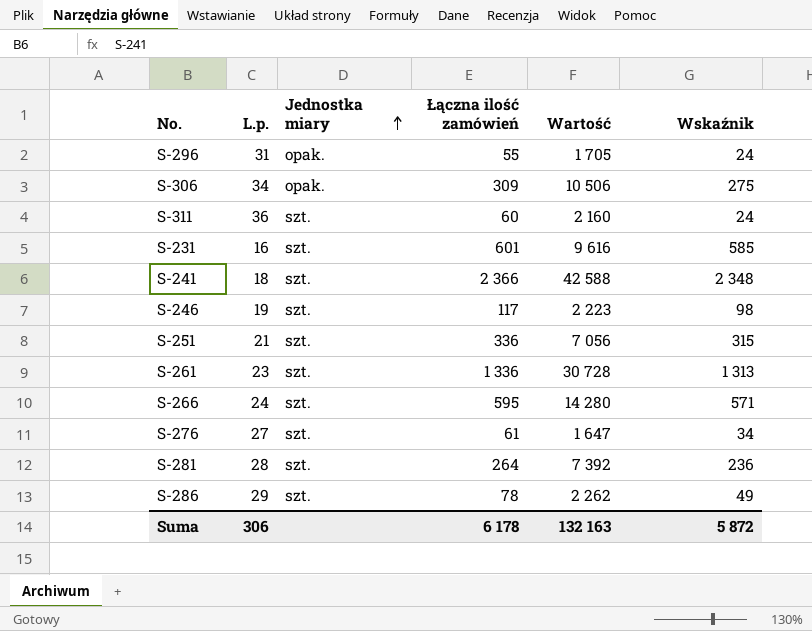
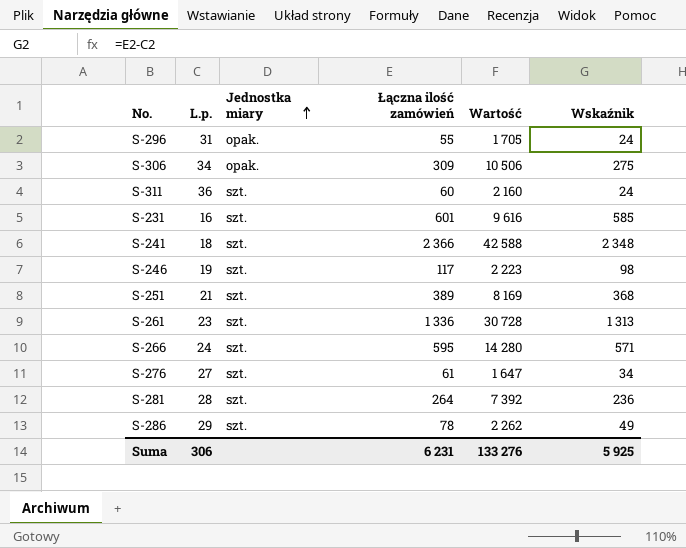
S-251 | Łączna ilość zamówień: 336 -> 389
S-251 | Wartość: 7 056 -> 8 169
S-251 | Wskaźnik: 315 -> 368
Suma | Łączna ilość zamówień: 6 178 -> 6 231
Suma | Wartość: 132 163 -> 133 276
Suma | Wskaźnik: 5 872 -> 5 925

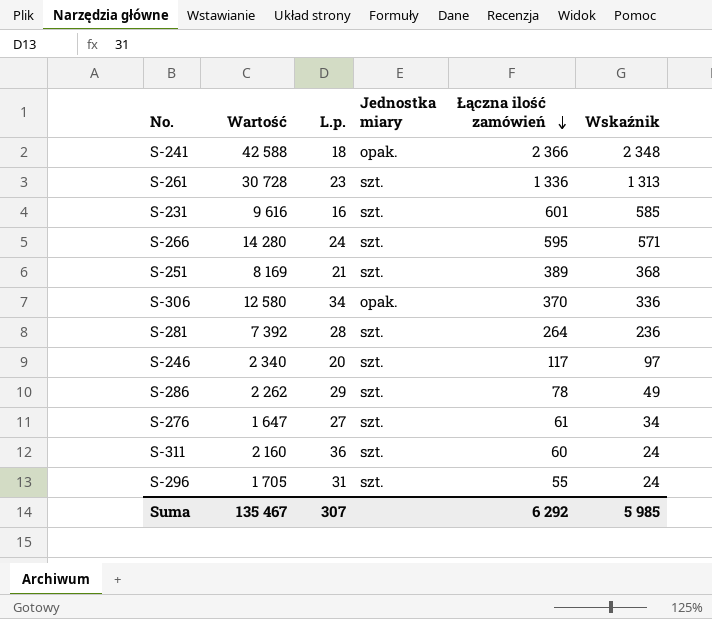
row order: Jednostka miary ascending -> Łączna ilość zamówień descending
column Wartość | position: 5 -> 2
S-241 | Jednostka miary: szt. -> opak.
S-306 | Wartość: 10 506 -> 12 580
S-306 | Łączna ilość zamówień: 309 -> 370
S-306 | Wskaźnik: 275 -> 336
S-246 | Wartość: 2 223 -> 2 340
S-246 | L.p.: 19 -> 20
S-246 | Wskaźnik: 98 -> 97
S-296 | Jednostka miary: opak. -> szt.
Suma | Wartość: 133 276 -> 135 467
Suma | L.p.: 306 -> 307
Suma | Łączna ilość zamówień: 6 231 -> 6 292
Suma | Wskaźnik: 5 925 -> 5 985

